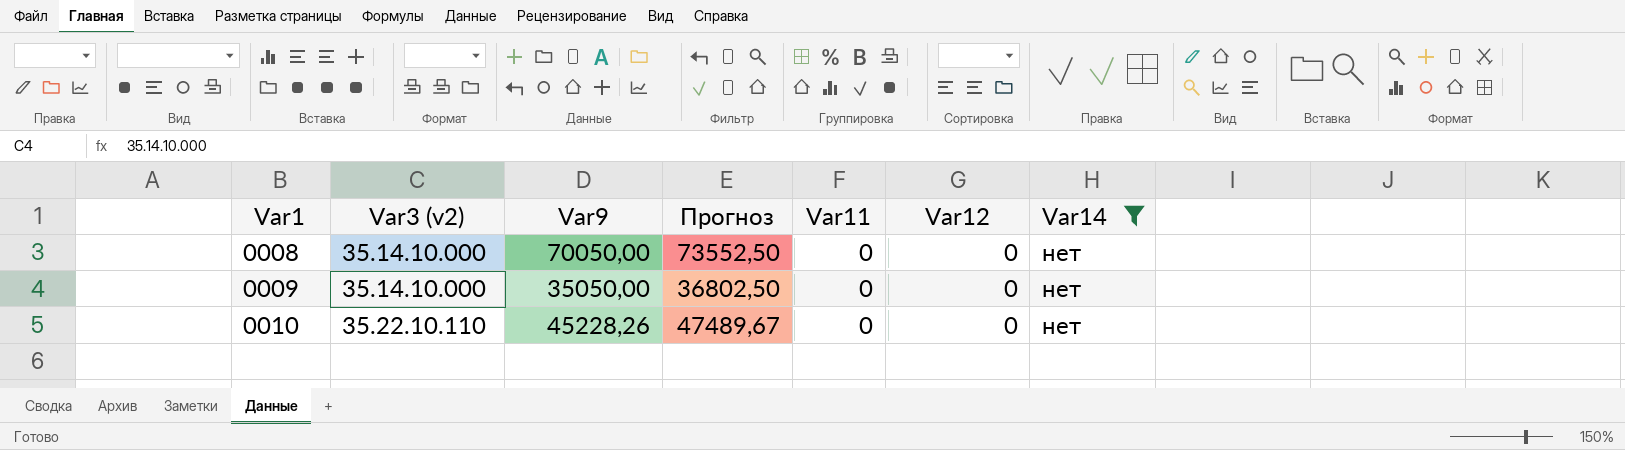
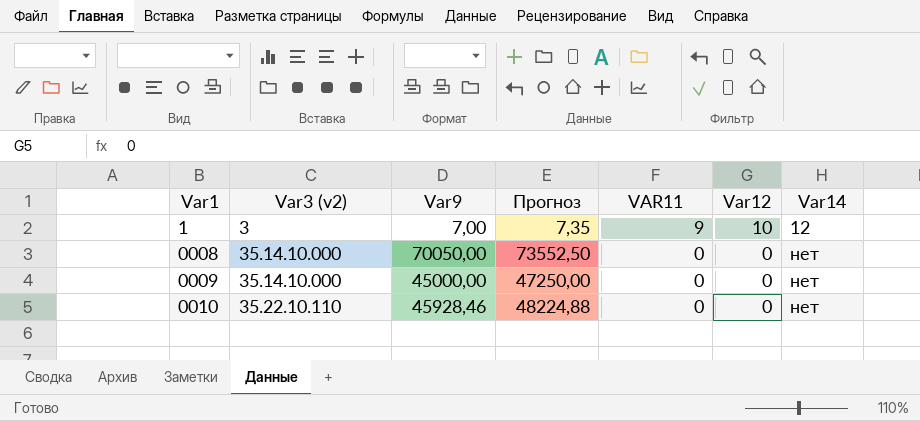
filter: Var14 = нет -> none
column name: Var11 -> VAR11
0009 | Var9: 35050,00 -> 45000,00
0009 | Прогноз: 36802,50 -> 47250,00
0010 | Var9: 45228,26 -> 45928,46
0010 | Прогноз: 47489,67 -> 48224,88

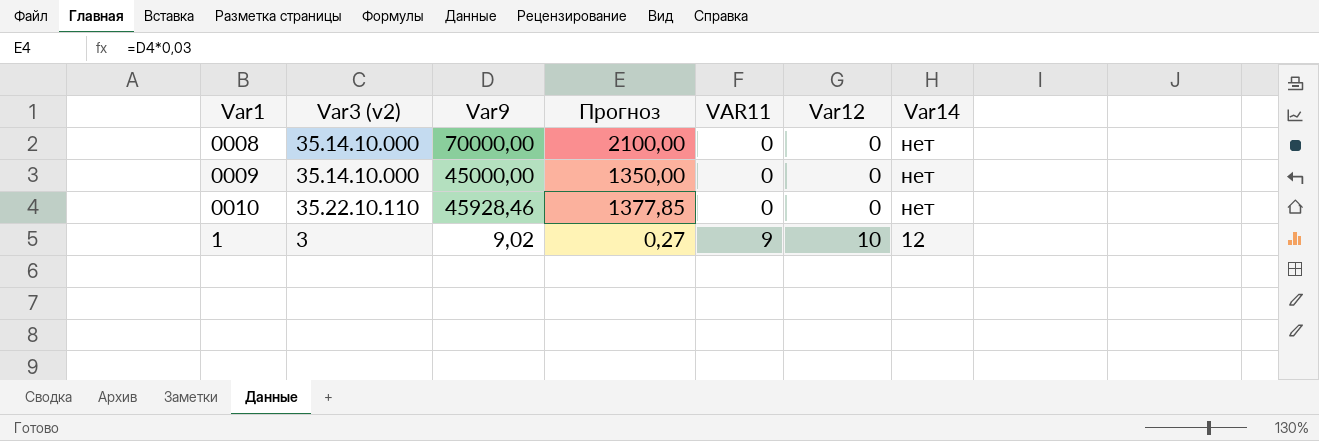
row order: Var1 ascending -> VAR11 ascending
column Прогноз | formula: [Var9] * 1,05 -> [Var9] * 0,03
0008 | Var9: 70050,00 -> 70000,00
1 | Var9: 7,00 -> 9,02

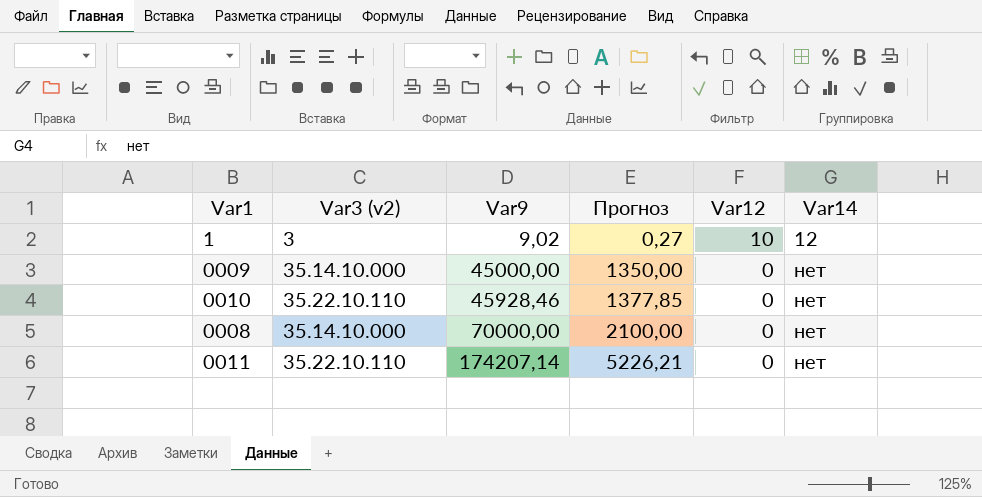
row order: VAR11 ascending -> Var9 ascending
column VAR11 | position: 5 -> none
row 0011: none -> 35.22.10.110 | 174207,14 | 5226,21 | 0 | нет

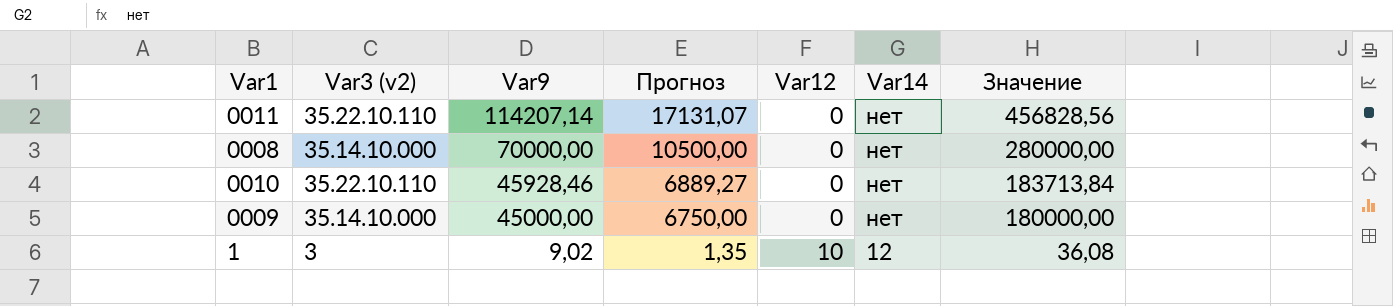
row order: Var9 ascending -> Var9 descending
column Прогноз | formula: [Var9] * 0,03 -> [Var9] * 0,15
column Значение | formula: none -> [Var9] * 4
0011 | Var9: 174207,14 -> 114207,14

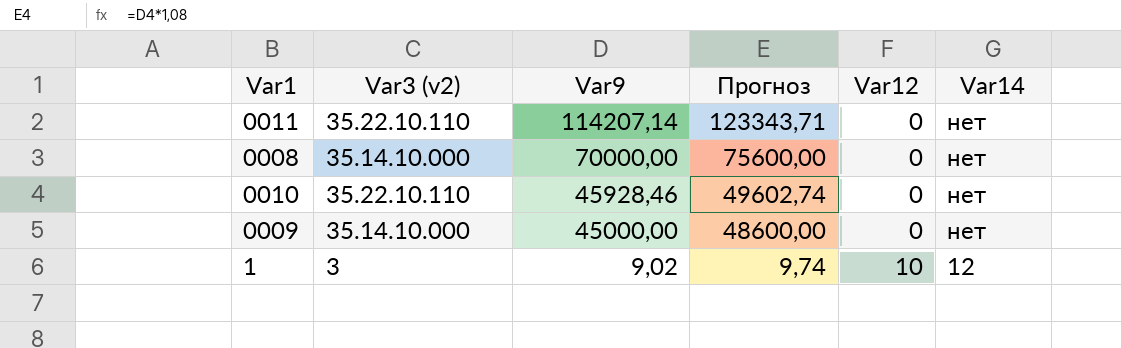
column Значение | formula: [Var9] * 4 -> none
column Прогноз | formula: [Var9] * 0,15 -> [Var9] * 1,08

